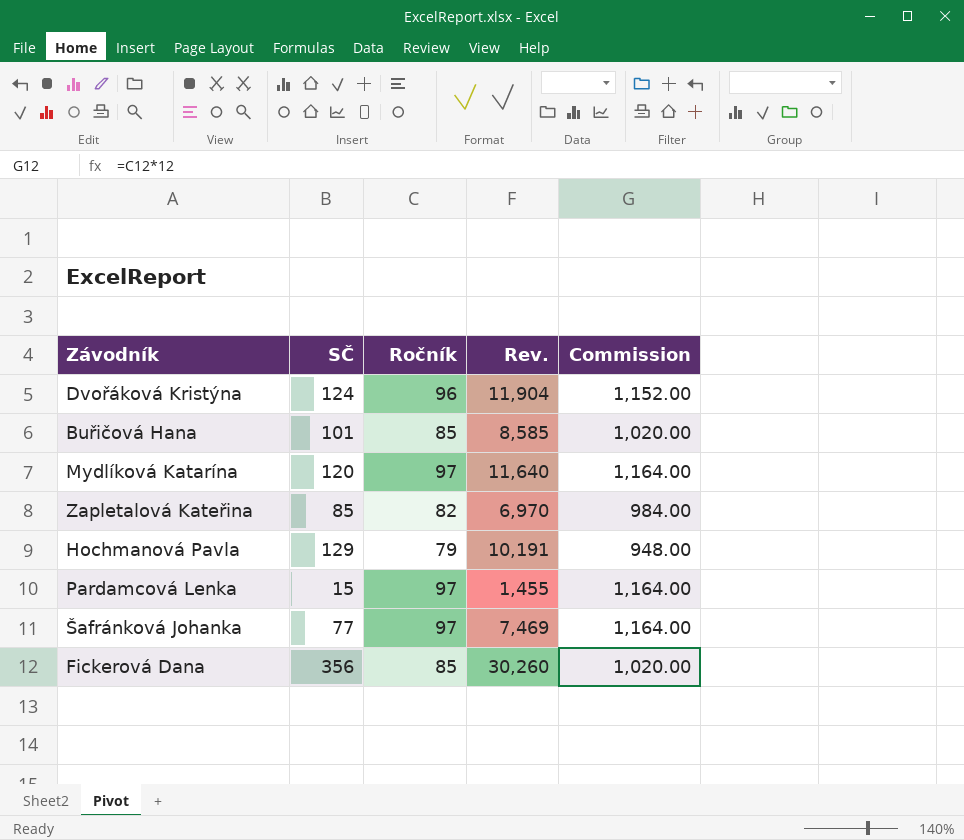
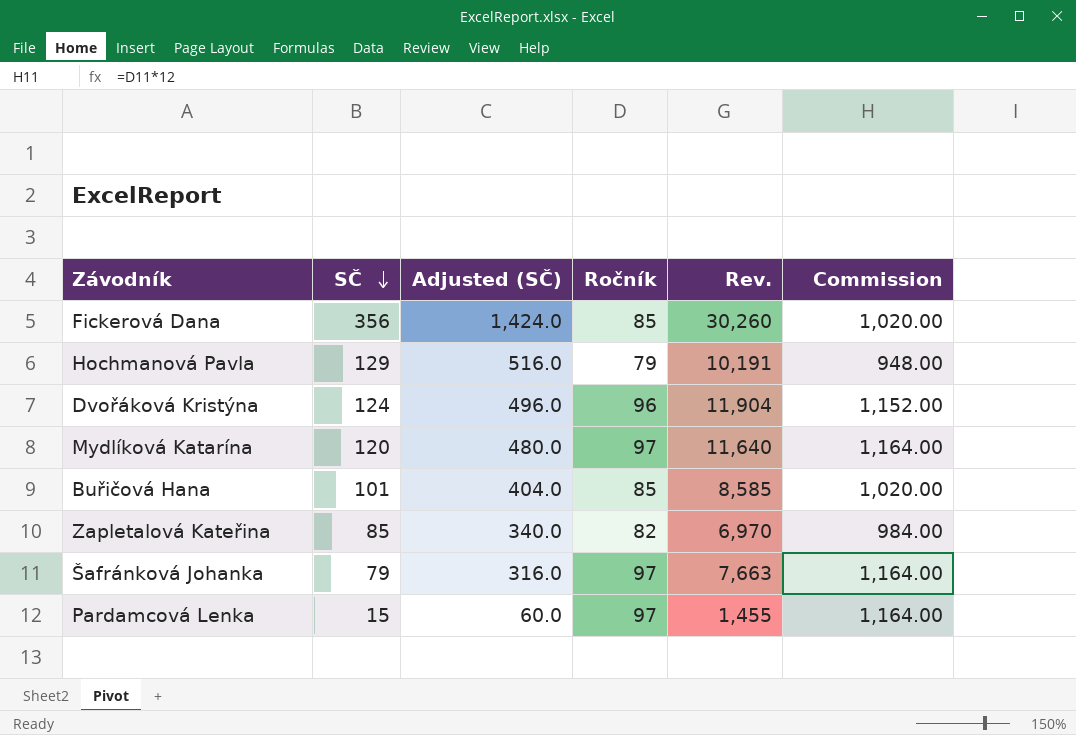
row order: none -> SČ descending
column Adjusted (SČ) | formula: none -> [SČ] * 4
Šafránková Johanka | SČ: 77 -> 79
Šafránková Johanka | Rev.: 7,469 -> 7,663

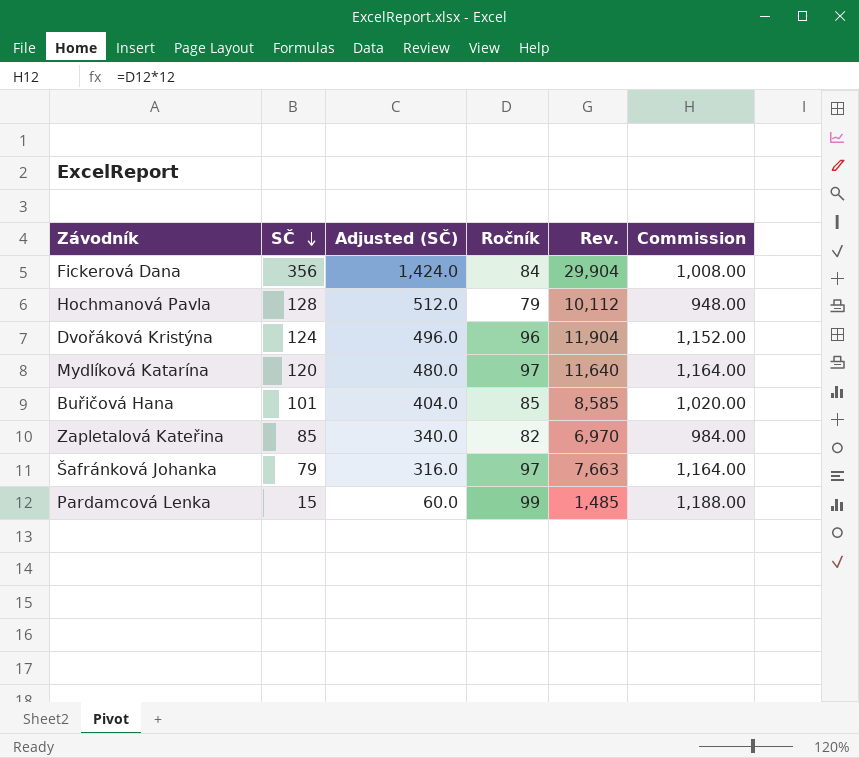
Fickerová Dana | Ročník: 85 -> 84
Fickerová Dana | Rev.: 30,260 -> 29,904
Fickerová Dana | Commission: 1,020.00 -> 1,008.00
Hochmanová Pavla | SČ: 129 -> 128
Hochmanová Pavla | Adjusted (SČ): 516.0 -> 512.0
Hochmanová Pavla | Rev.: 10,191 -> 10,112
Pardamcová Lenka | Ročník: 97 -> 99
Pardamcová Lenka | Rev.: 1,455 -> 1,485
Pardamcová Lenka | Commission: 1,164.00 -> 1,188.00

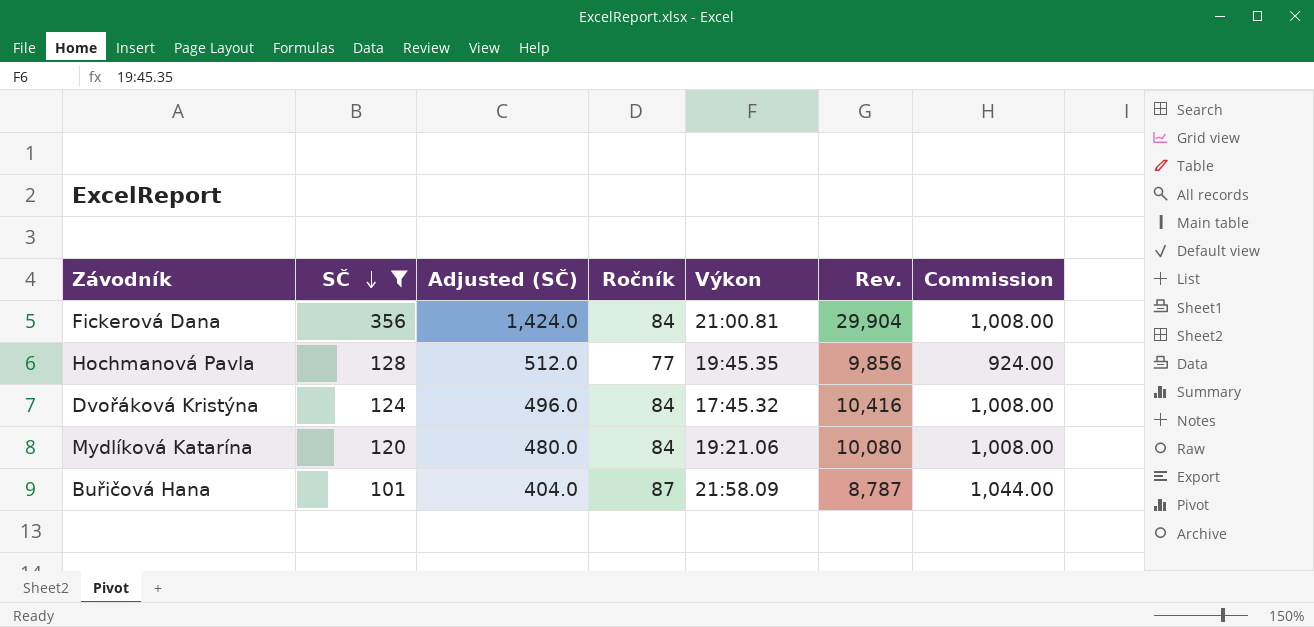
filter: none -> SČ >= 101
column Výkon | position: none -> 5
Hochmanová Pavla | Ročník: 79 -> 77
Hochmanová Pavla | Rev.: 10,112 -> 9,856
Hochmanová Pavla | Commission: 948.00 -> 924.00
Dvořáková Kristýna | Ročník: 96 -> 84
Dvořáková Kristýna | Rev.: 11,904 -> 10,416
Dvořáková Kristýna | Commission: 1,152.00 -> 1,008.00
Mydlíková Katarína | Ročník: 97 -> 84
Mydlíková Katarína | Rev.: 11,640 -> 10,080
Mydlíková Katarína | Commission: 1,164.00 -> 1,008.00
Buřičová Hana | Ročník: 85 -> 87
Buřičová Hana | Rev.: 8,585 -> 8,787
Buřičová Hana | Commission: 1,020.00 -> 1,044.00

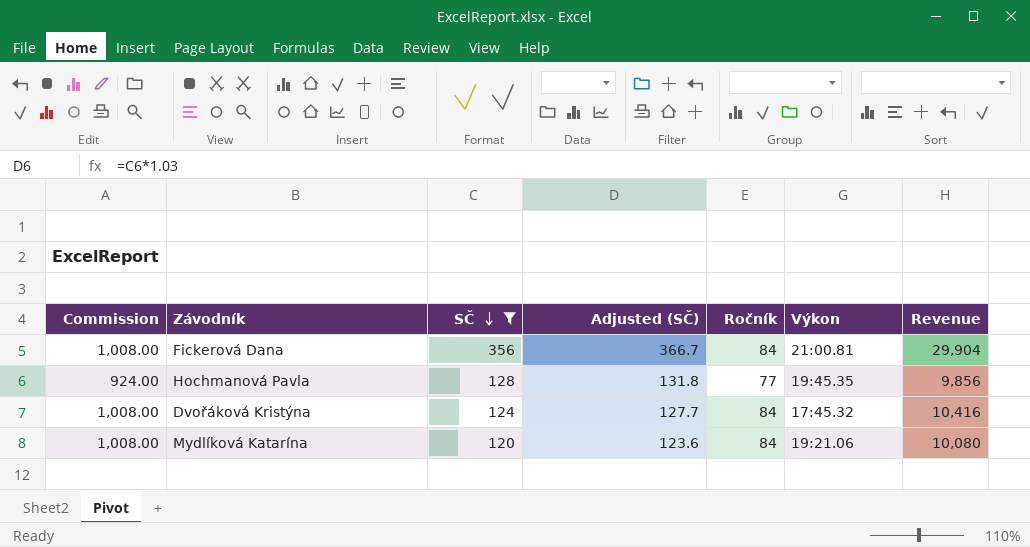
column Commission | position: 7 -> 1
column Adjusted (SČ) | formula: [SČ] * 4 -> [SČ] * 1.03
column name: Rev. -> Revenue
row Buřičová Hana: 101 | 404.0 | 87 | 21:58.09 | 8,787 | 1,044.00 -> none

